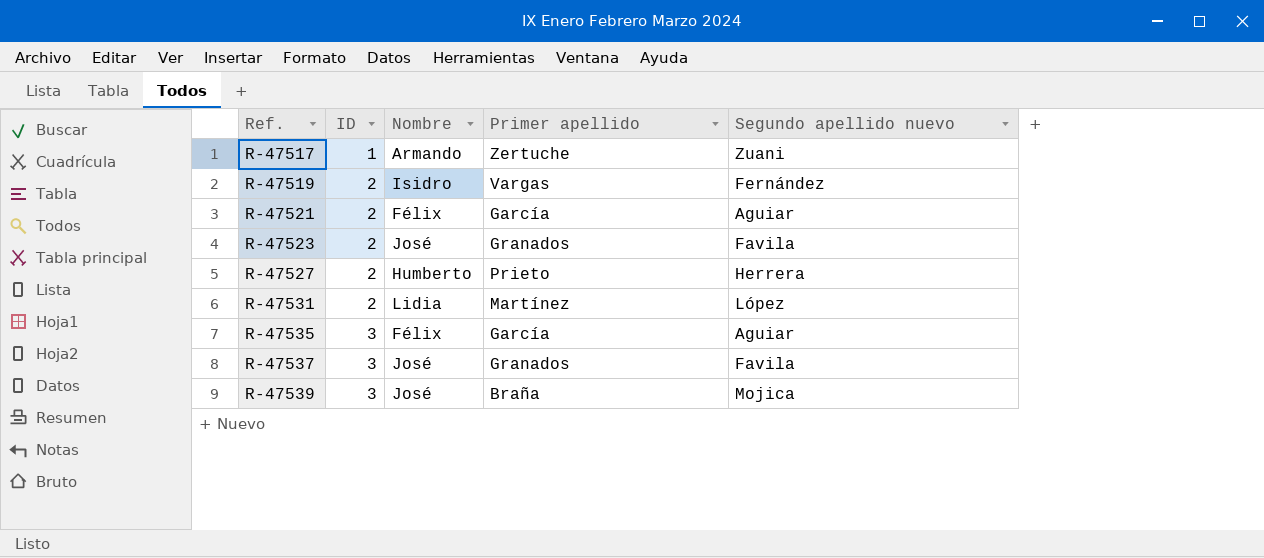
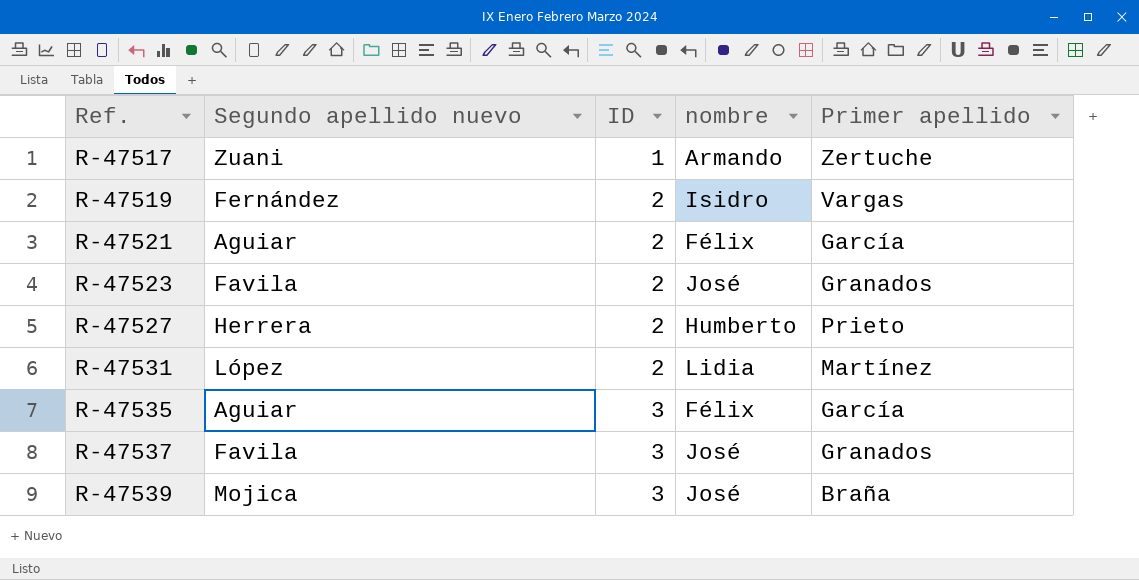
column Segundo apellido nuevo | position: 5 -> 2
column name: Nombre -> nombre

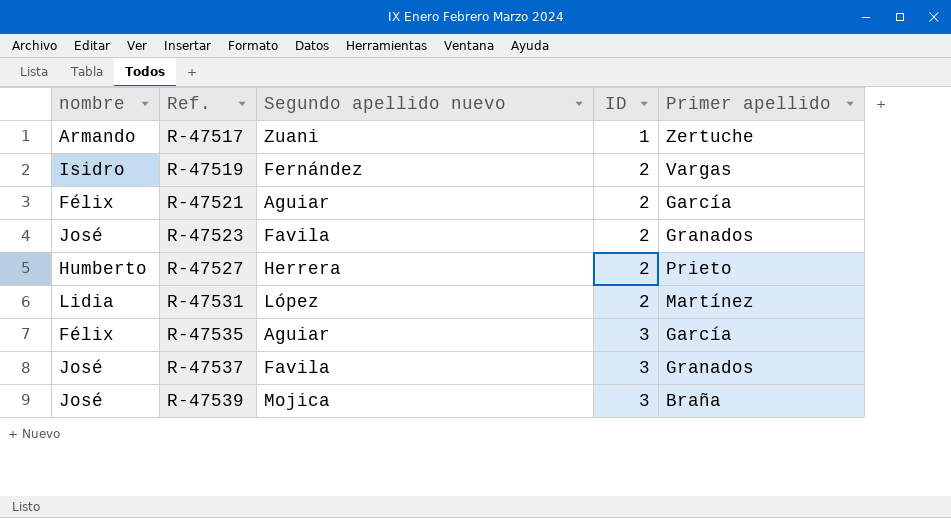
column nombre | position: 4 -> 1

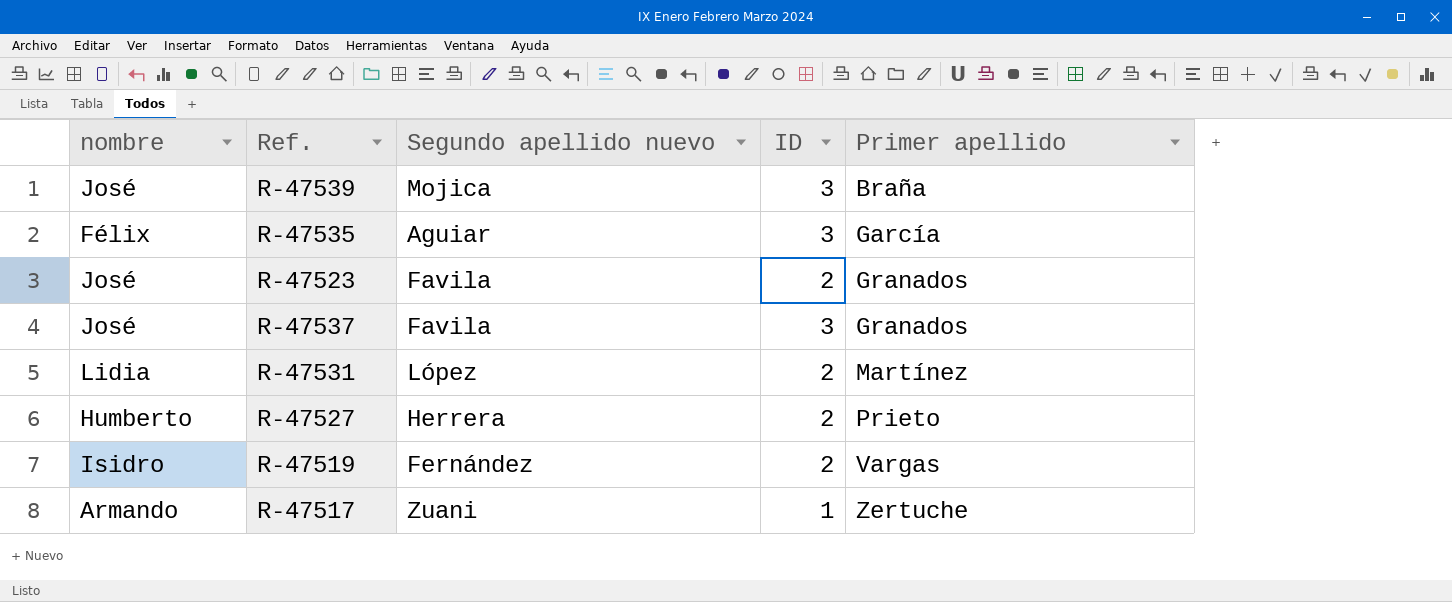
row order: Ref. ascending -> Primer apellido ascending
row R-47521: Félix | Aguiar | 2 | García -> none

